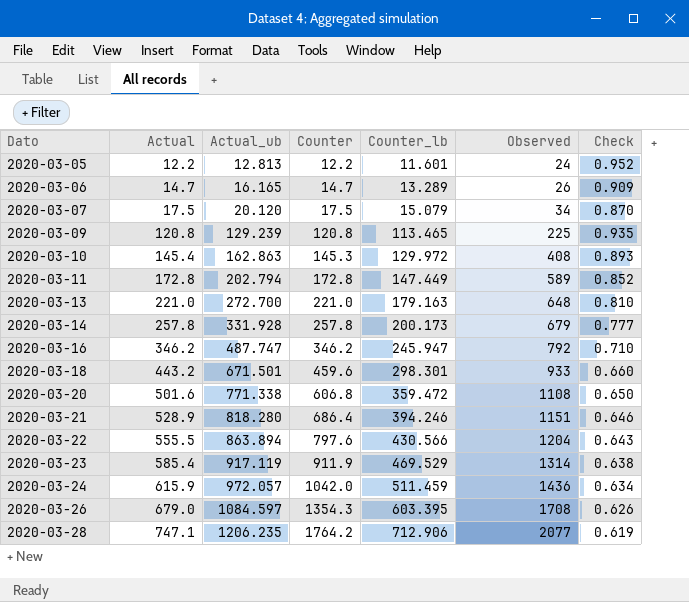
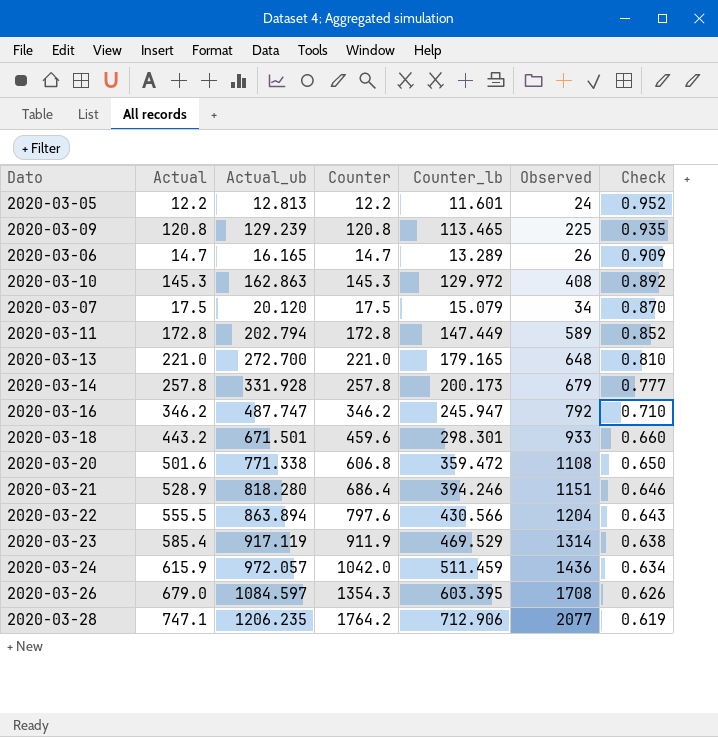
row order: Dato ascending -> Check descending
2020-03-10 | Actual: 145.4 -> 145.3
2020-03-10 | Check: 0.893 -> 0.892
2020-03-13 | Counter_lb: 179.163 -> 179.165

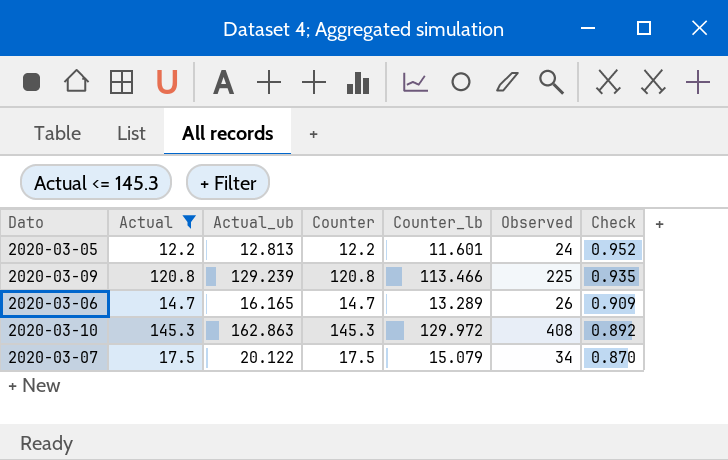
filter: none -> Actual <= 145.3
2020-03-09 | Counter_lb: 113.465 -> 113.466
2020-03-07 | Actual_ub: 20.120 -> 20.122

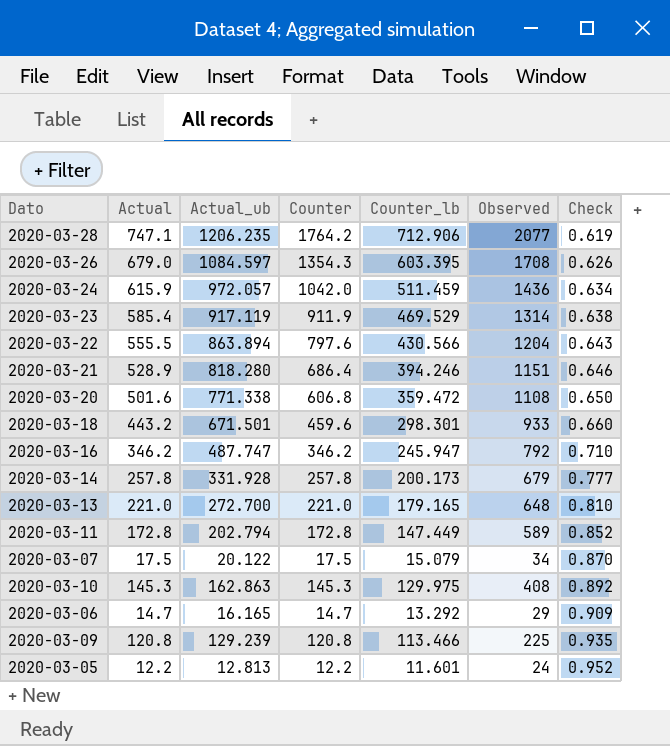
filter: Actual <= 145.3 -> none
row order: Check descending -> Check ascending
2020-03-10 | Counter_lb: 129.972 -> 129.975
2020-03-06 | Counter_lb: 13.289 -> 13.292
2020-03-06 | Observed: 26 -> 29

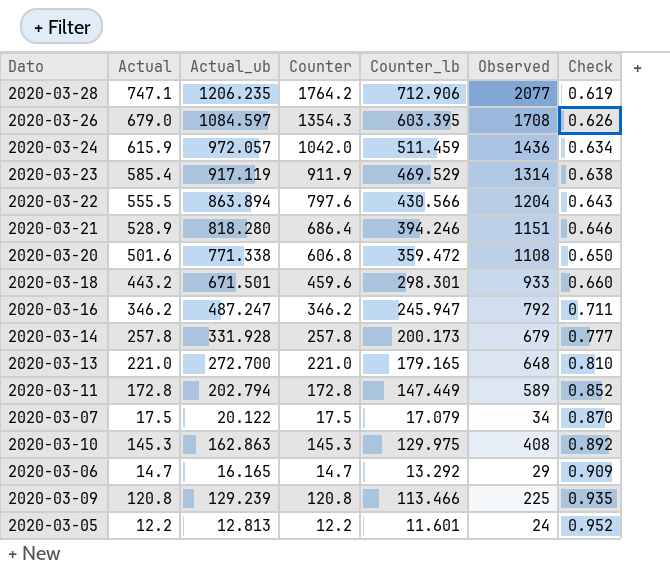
2020-03-16 | Actual_ub: 487.747 -> 487.247
2020-03-16 | Check: 0.710 -> 0.711
2020-03-07 | Counter_lb: 15.079 -> 17.079

